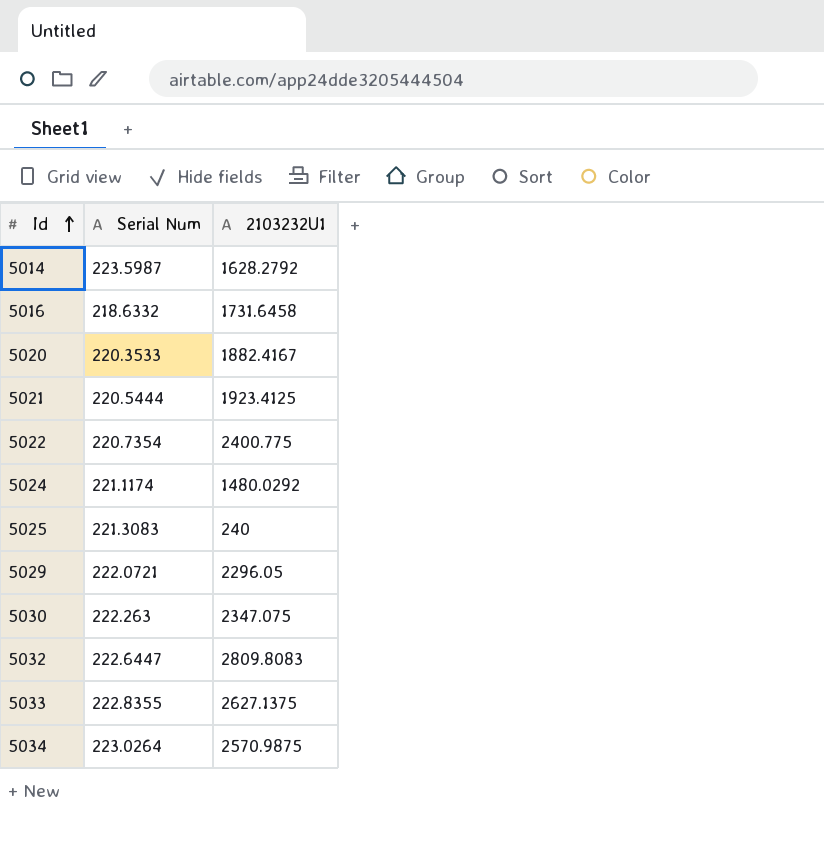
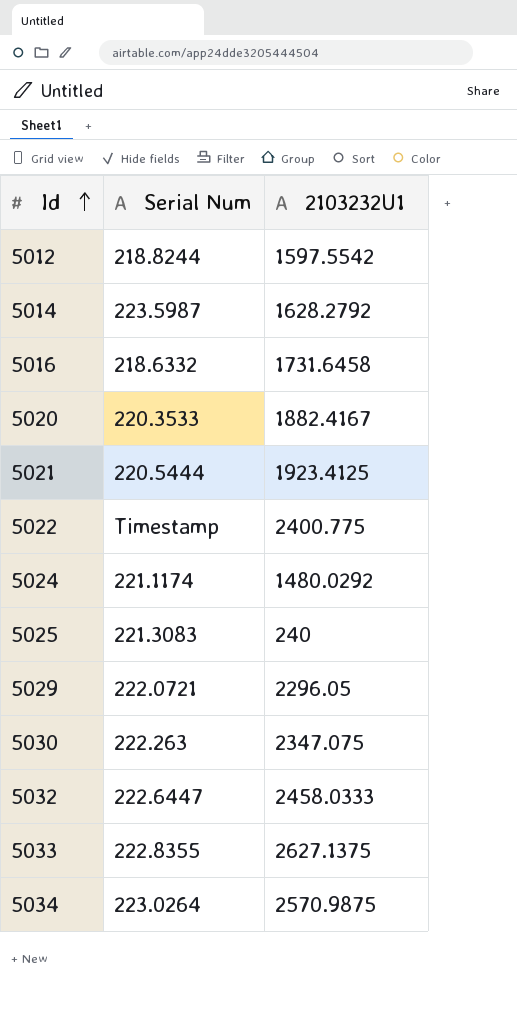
row 5012: none -> 218.8244 | 1597.5542
5022 | Serial Num: 220.7354 -> Timestamp
5032 | 2103232U1: 2809.8083 -> 2458.0333

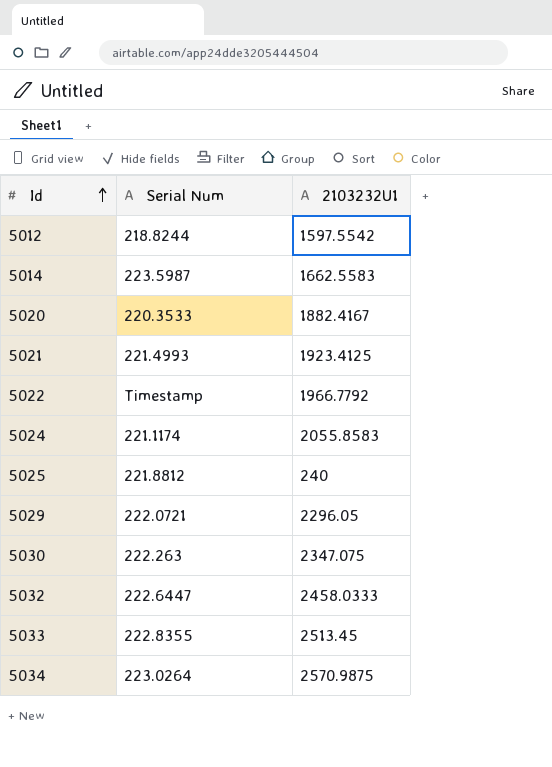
row 5016: 218.6332 | 1731.6458 -> none
5014 | 2103232U1: 1628.2792 -> 1662.5583
5021 | Serial Num: 220.5444 -> 221.4993
5022 | 2103232U1: 2400.775 -> 1966.7792
5024 | 2103232U1: 1480.0292 -> 2055.8583
5025 | Serial Num: 221.3083 -> 221.8812
5033 | 2103232U1: 2627.1375 -> 2513.45

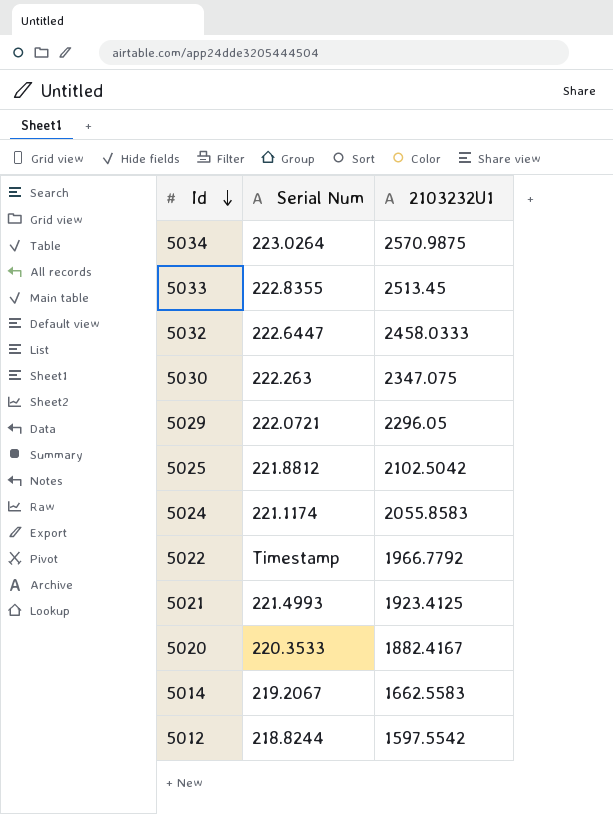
row order: Id ascending -> Id descending
5025 | 2103232U1: 240 -> 2102.5042
5014 | Serial Num: 223.5987 -> 219.2067

